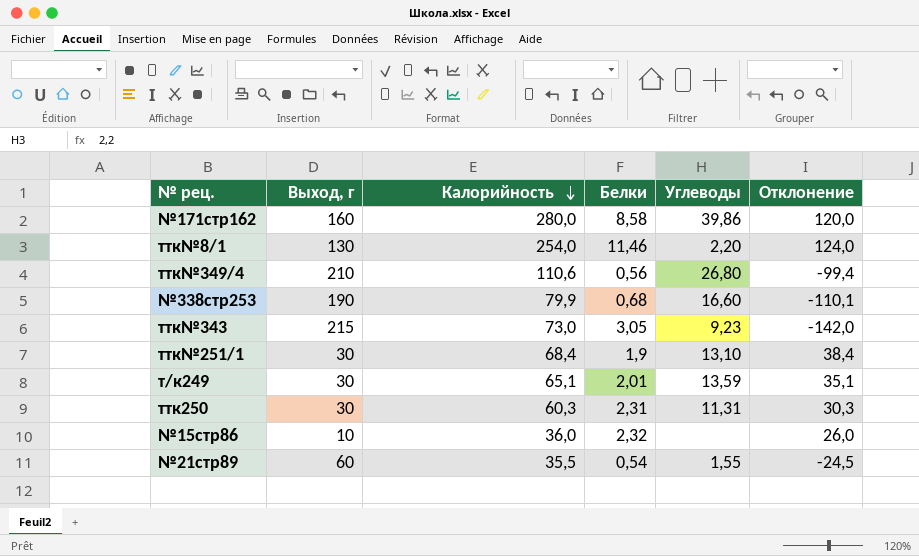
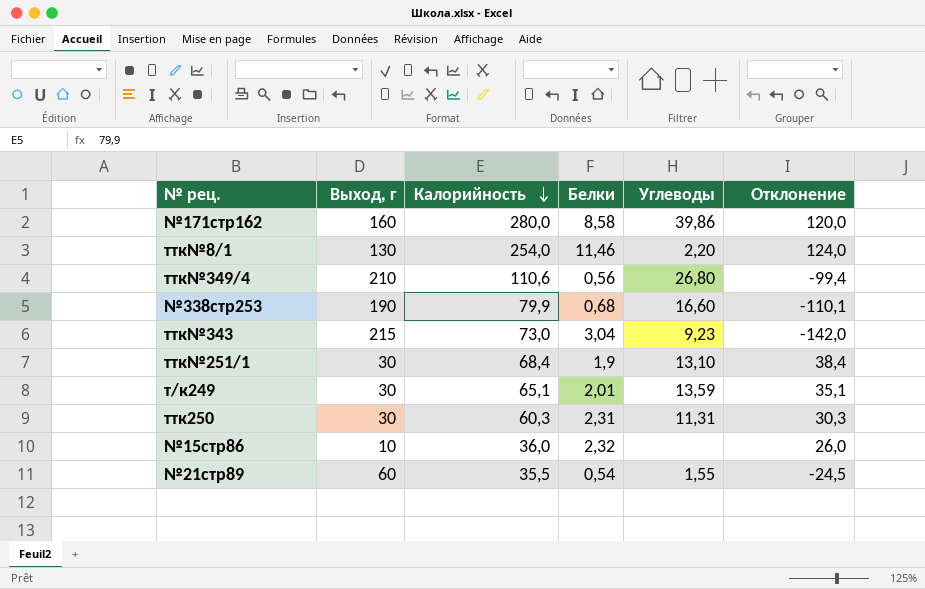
ттк№343 | Белки: 3,05 -> 3,04

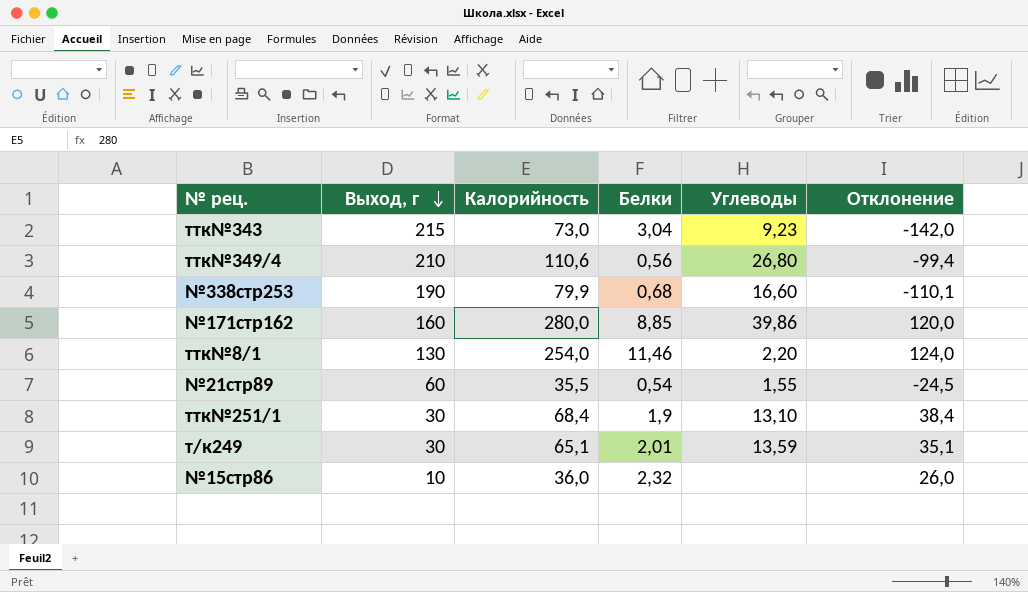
row order: Калорийность descending -> Выход, г descending
row ттк250: 30 | 60,3 | 2,31 | 11,31 | 30,3 -> none
№171стр162 | Белки: 8,58 -> 8,85

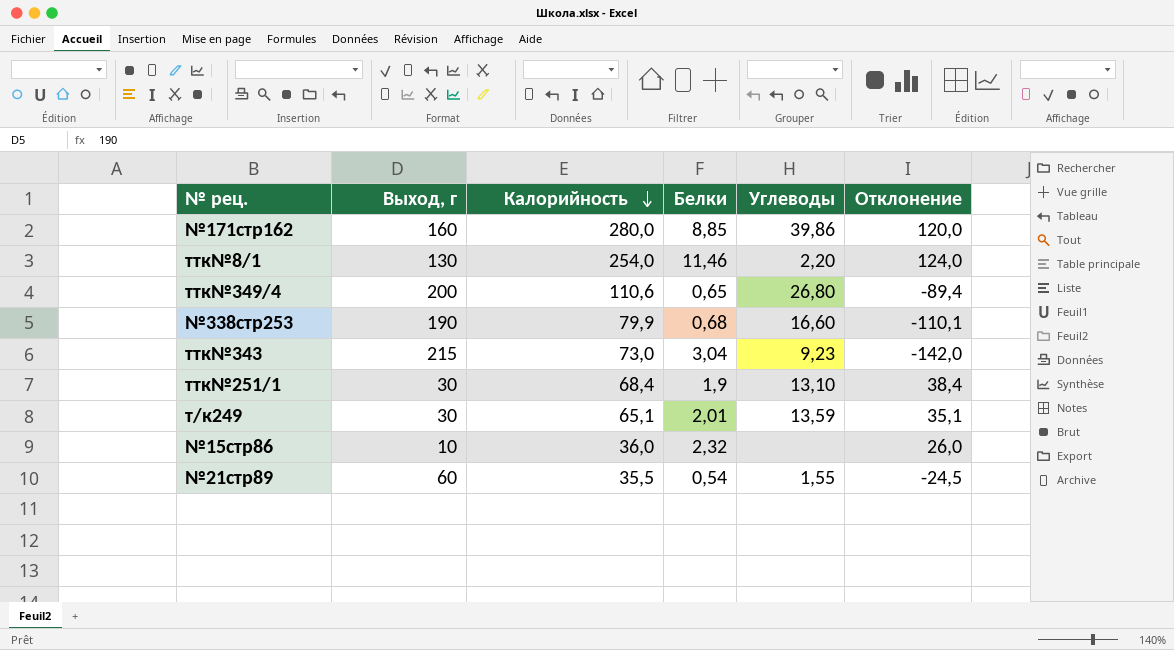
row order: Выход, г descending -> Калорийность descending
ттк№349/4 | Выход, г: 210 -> 200
ттк№349/4 | Белки: 0,56 -> 0,65
ттк№349/4 | Отклонение: -99,4 -> -89,4

